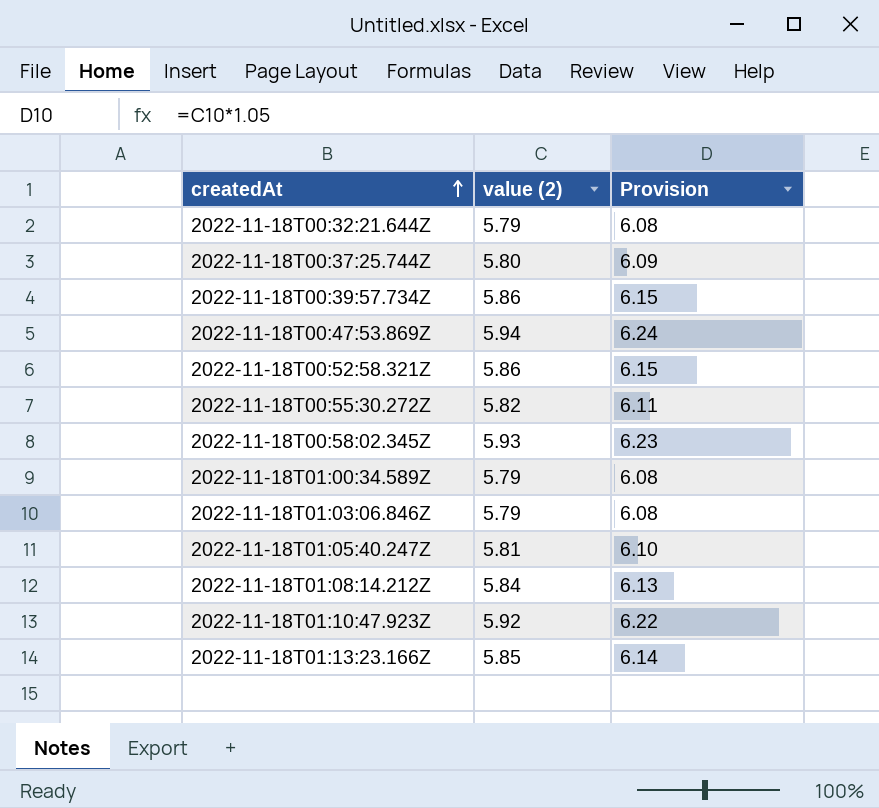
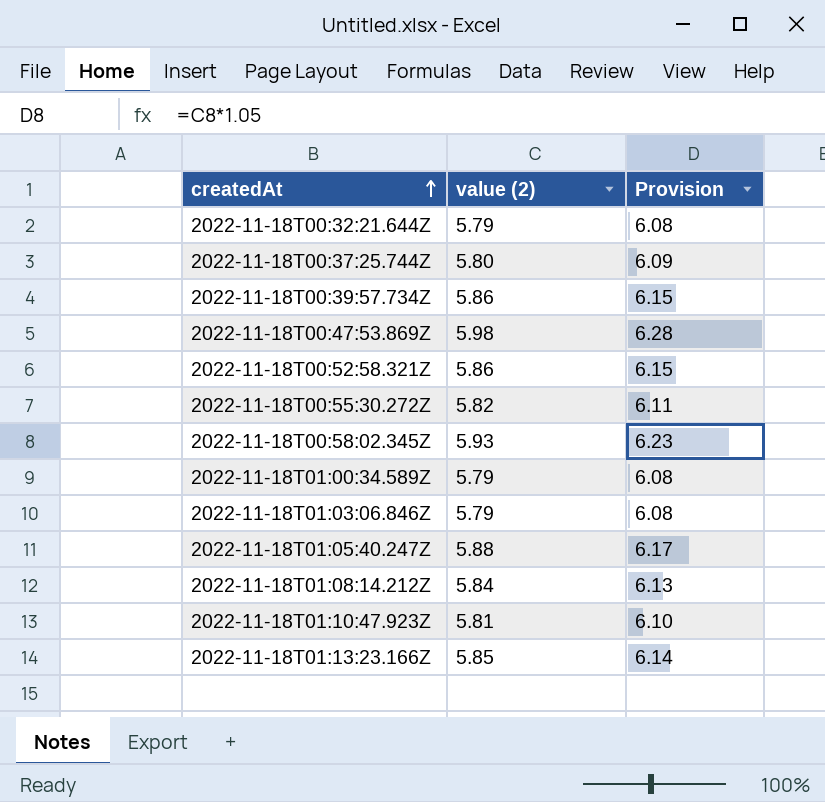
2022-11-18T00:47:53.869Z | value (2): 5.94 -> 5.98
2022-11-18T00:47:53.869Z | Provision: 6.24 -> 6.28
2022-11-18T01:05:40.247Z | value (2): 5.81 -> 5.88
2022-11-18T01:05:40.247Z | Provision: 6.10 -> 6.17
2022-11-18T01:10:47.923Z | value (2): 5.92 -> 5.81
2022-11-18T01:10:47.923Z | Provision: 6.22 -> 6.10

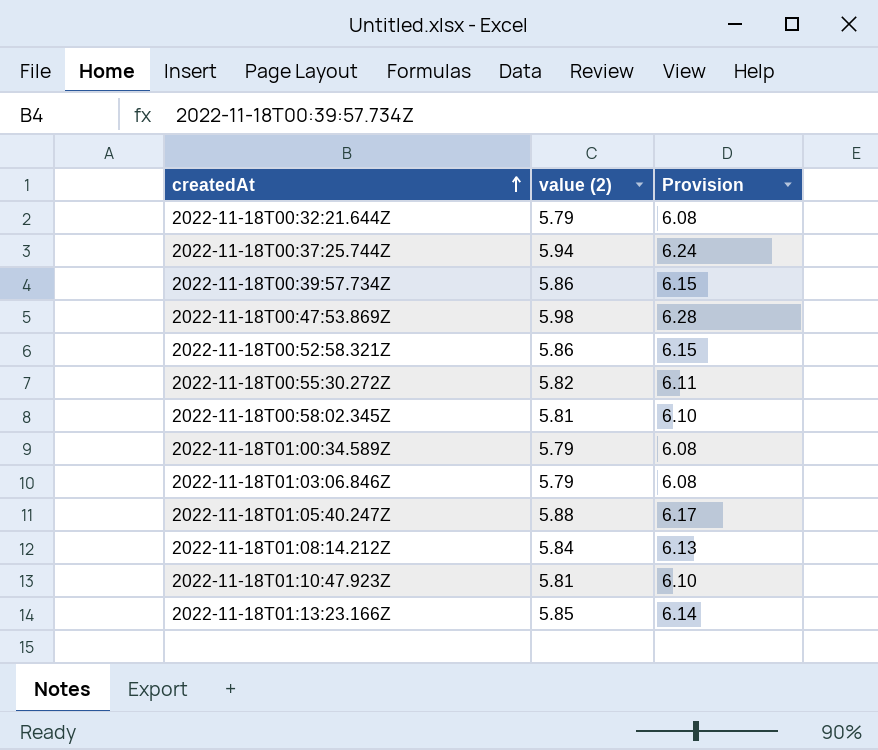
2022-11-18T00:37:25.744Z | value (2): 5.80 -> 5.94
2022-11-18T00:37:25.744Z | Provision: 6.09 -> 6.24
2022-11-18T00:58:02.345Z | value (2): 5.93 -> 5.81
2022-11-18T00:58:02.345Z | Provision: 6.23 -> 6.10

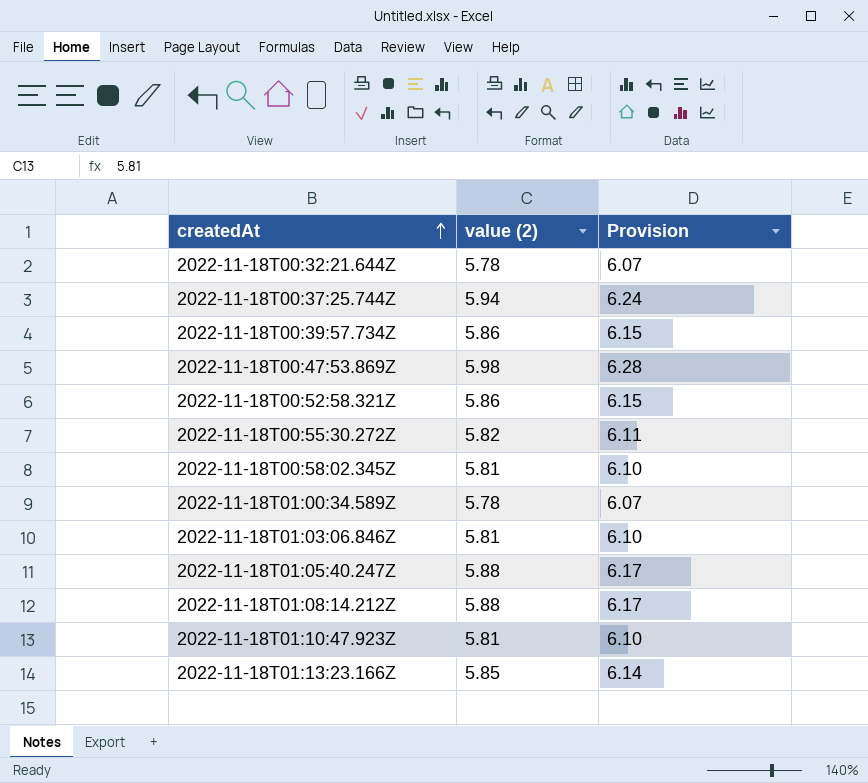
2022-11-18T00:32:21.644Z | value (2): 5.79 -> 5.78
2022-11-18T00:32:21.644Z | Provision: 6.08 -> 6.07
2022-11-18T01:00:34.589Z | value (2): 5.79 -> 5.78
2022-11-18T01:00:34.589Z | Provision: 6.08 -> 6.07
2022-11-18T01:03:06.846Z | value (2): 5.79 -> 5.81
2022-11-18T01:03:06.846Z | Provision: 6.08 -> 6.10
2022-11-18T01:08:14.212Z | value (2): 5.84 -> 5.88
2022-11-18T01:08:14.212Z | Provision: 6.13 -> 6.17

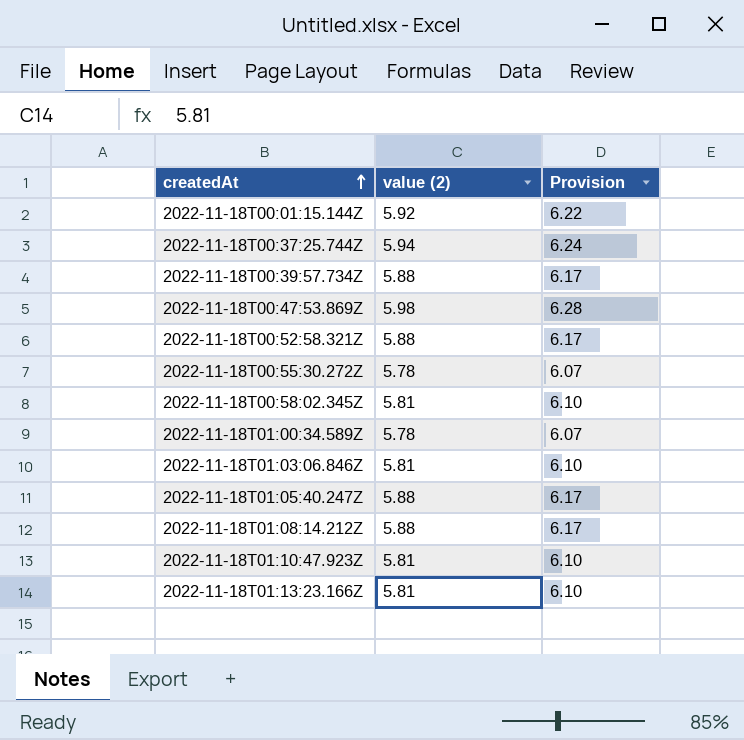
row 2022-11-18T00:32:21.644Z: 5.78 | 6.07 -> none
row 2022-11-18T00:01:15.144Z: none -> 5.92 | 6.22
2022-11-18T00:39:57.734Z | value (2): 5.86 -> 5.88
2022-11-18T00:39:57.734Z | Provision: 6.15 -> 6.17
2022-11-18T00:52:58.321Z | value (2): 5.86 -> 5.88
2022-11-18T00:52:58.321Z | Provision: 6.15 -> 6.17
2022-11-18T00:55:30.272Z | value (2): 5.82 -> 5.78
2022-11-18T00:55:30.272Z | Provision: 6.11 -> 6.07
2022-11-18T01:13:23.166Z | value (2): 5.85 -> 5.81
2022-11-18T01:13:23.166Z | Provision: 6.14 -> 6.10

